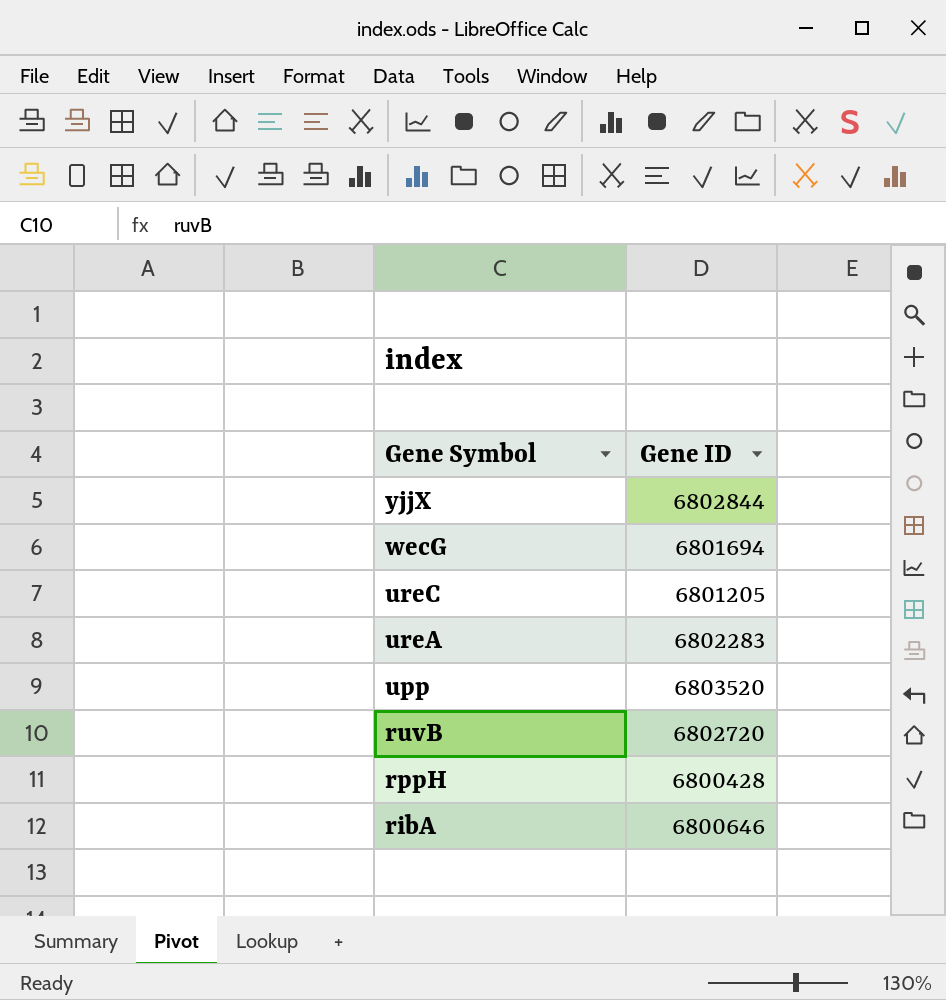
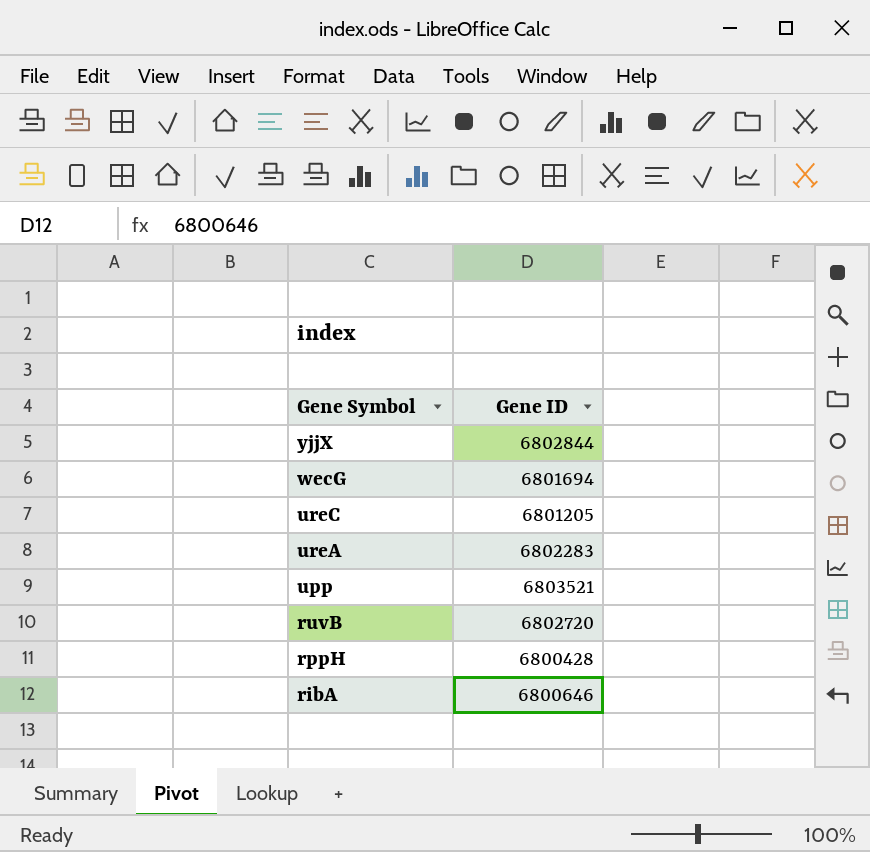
upp | Gene ID: 6803520 -> 6803521

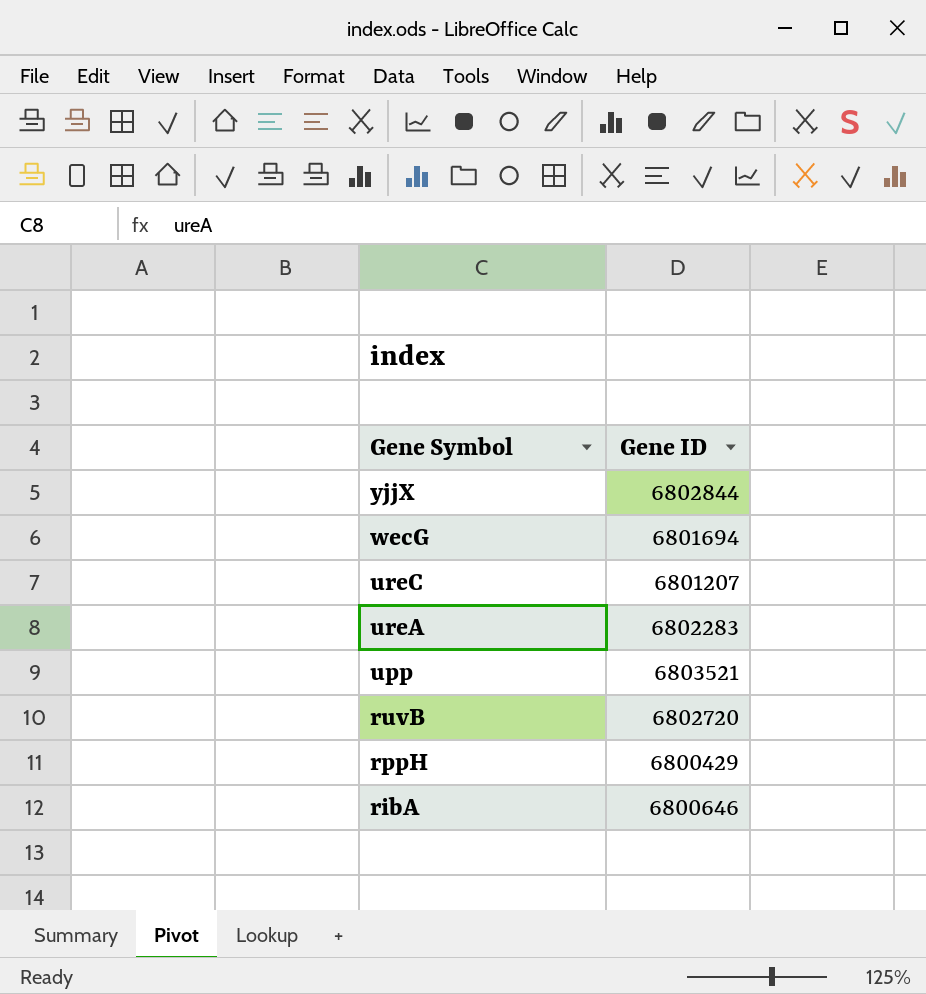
ureC | Gene ID: 6801205 -> 6801207
rppH | Gene ID: 6800428 -> 6800429

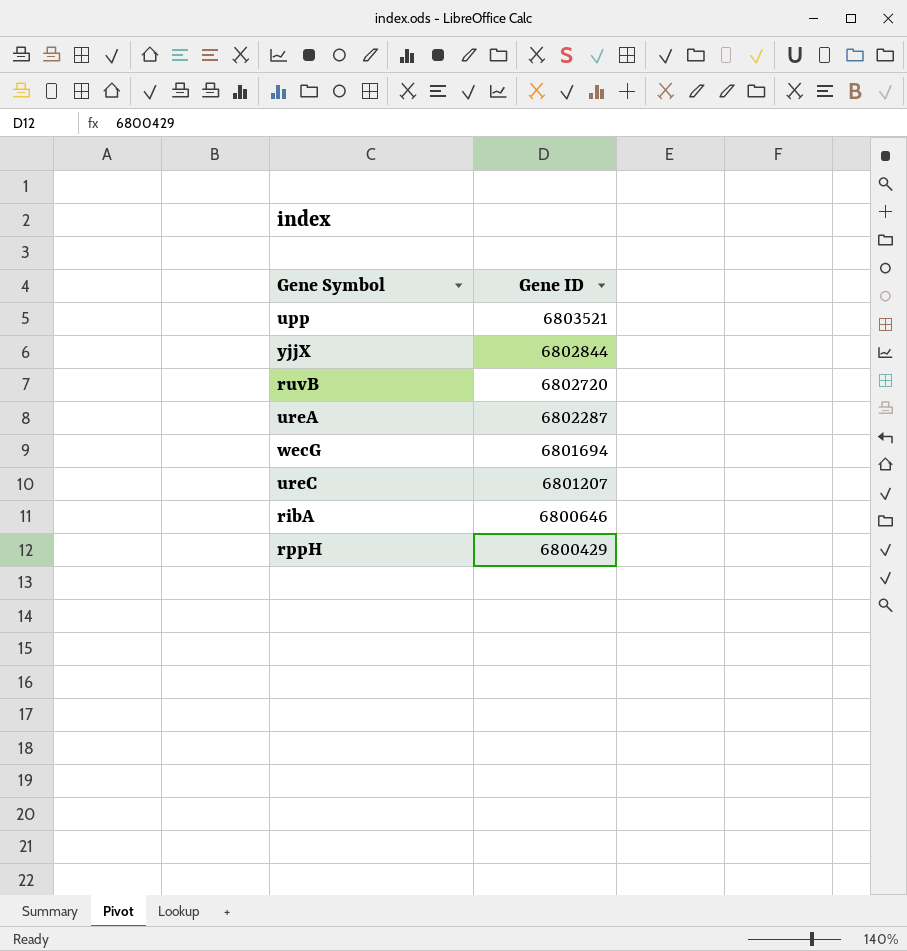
row order: Gene Symbol descending -> Gene ID descending
ureA | Gene ID: 6802283 -> 6802287

